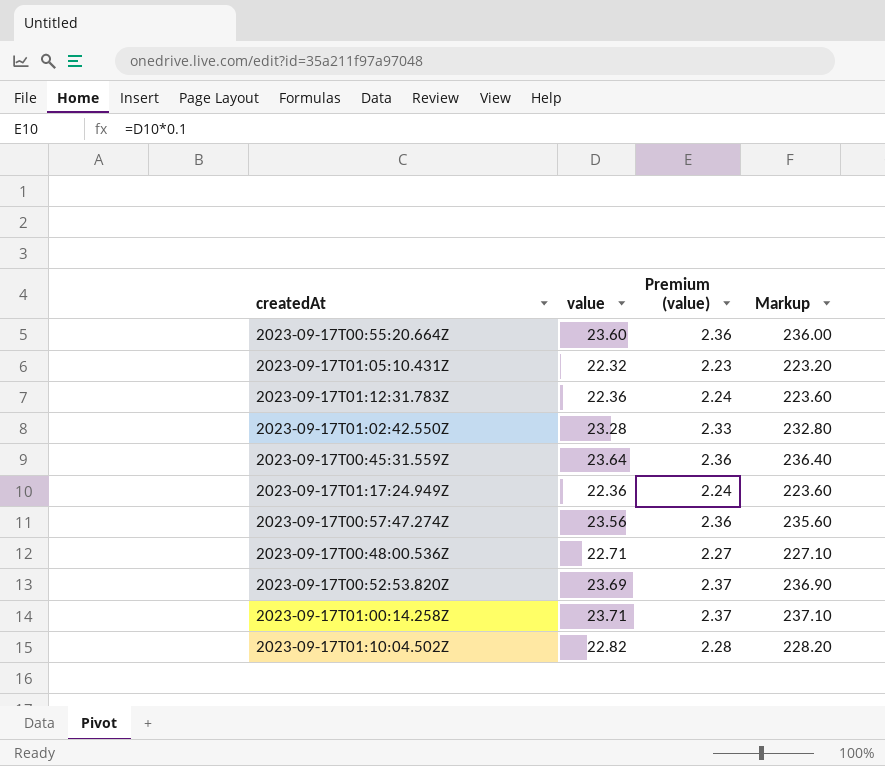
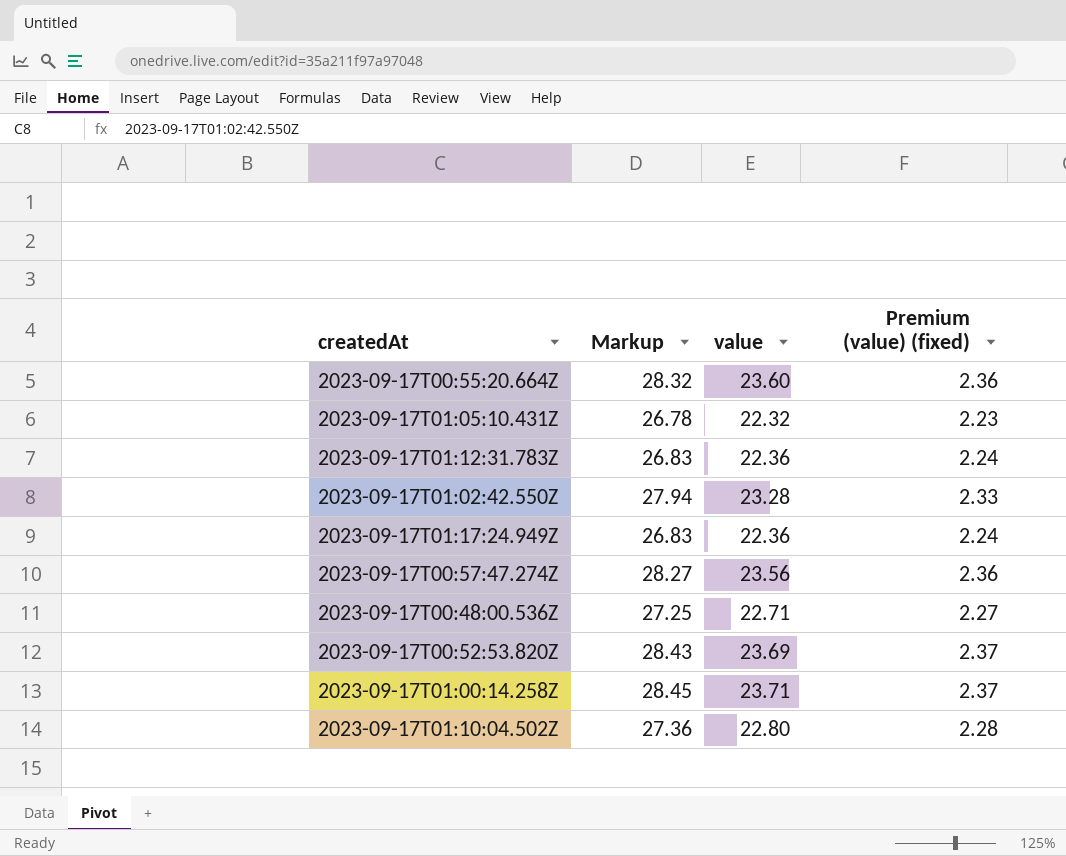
column Markup | formula: [value] * 10 -> [value] * 1.2
column Markup | position: 4 -> 2
column name: Premium (value) -> Premium (value) (fixed)
row 2023-09-17T00:45:31.559Z: 23.64 | 2.36 | 236.40 -> none
2023-09-17T01:10:04.502Z | value: 22.82 -> 22.80

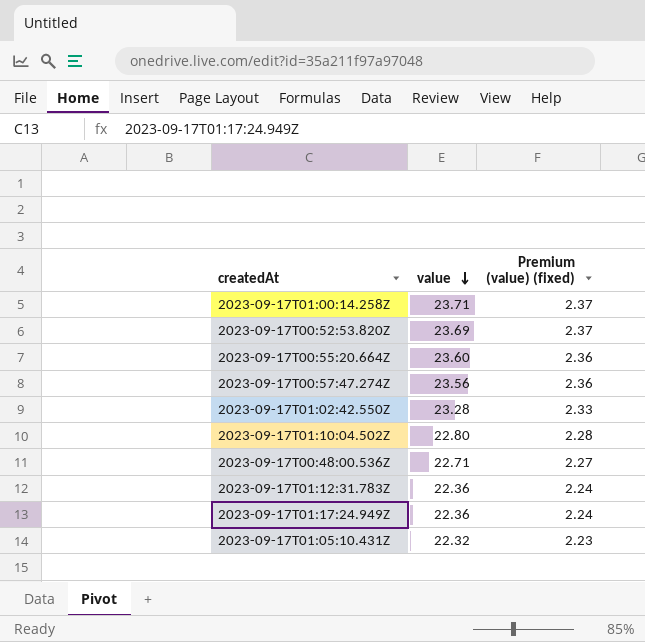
row order: none -> value descending
column Markup | formula: [value] * 1.2 -> none

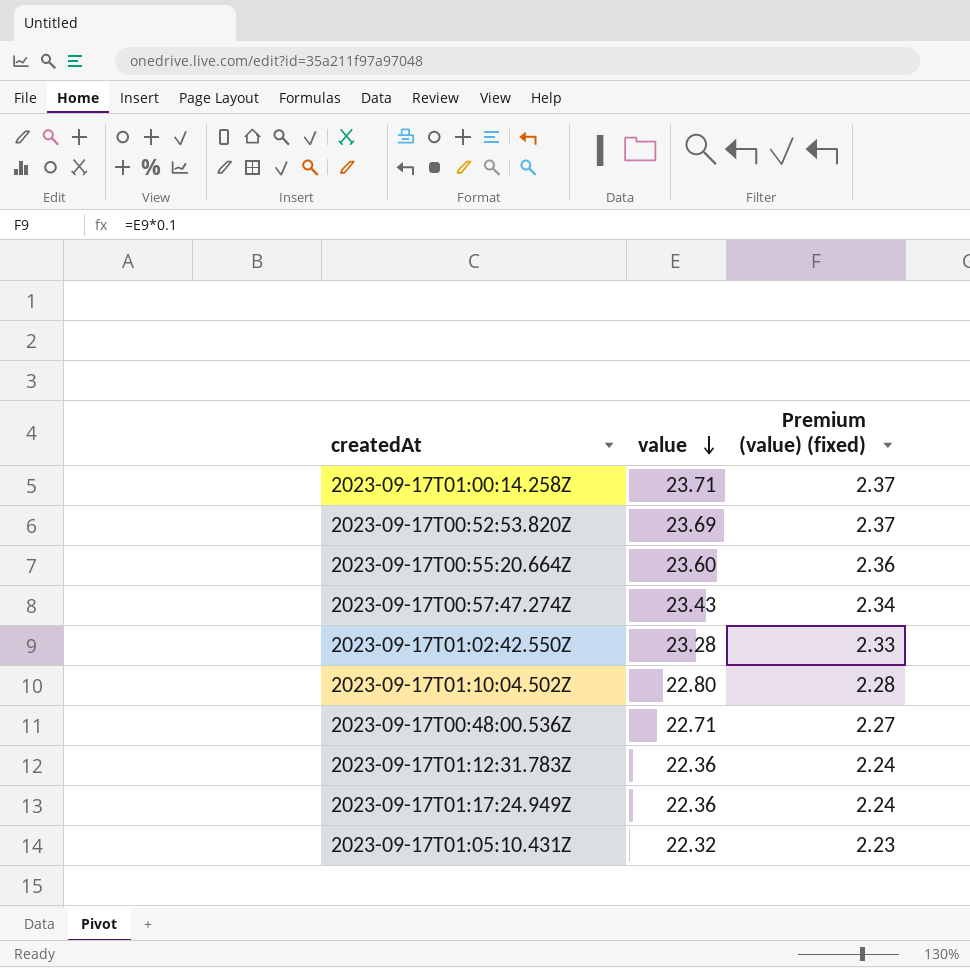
2023-09-17T00:57:47.274Z | value: 23.56 -> 23.43
2023-09-17T00:57:47.274Z | Premium (value) (fixed): 2.36 -> 2.34

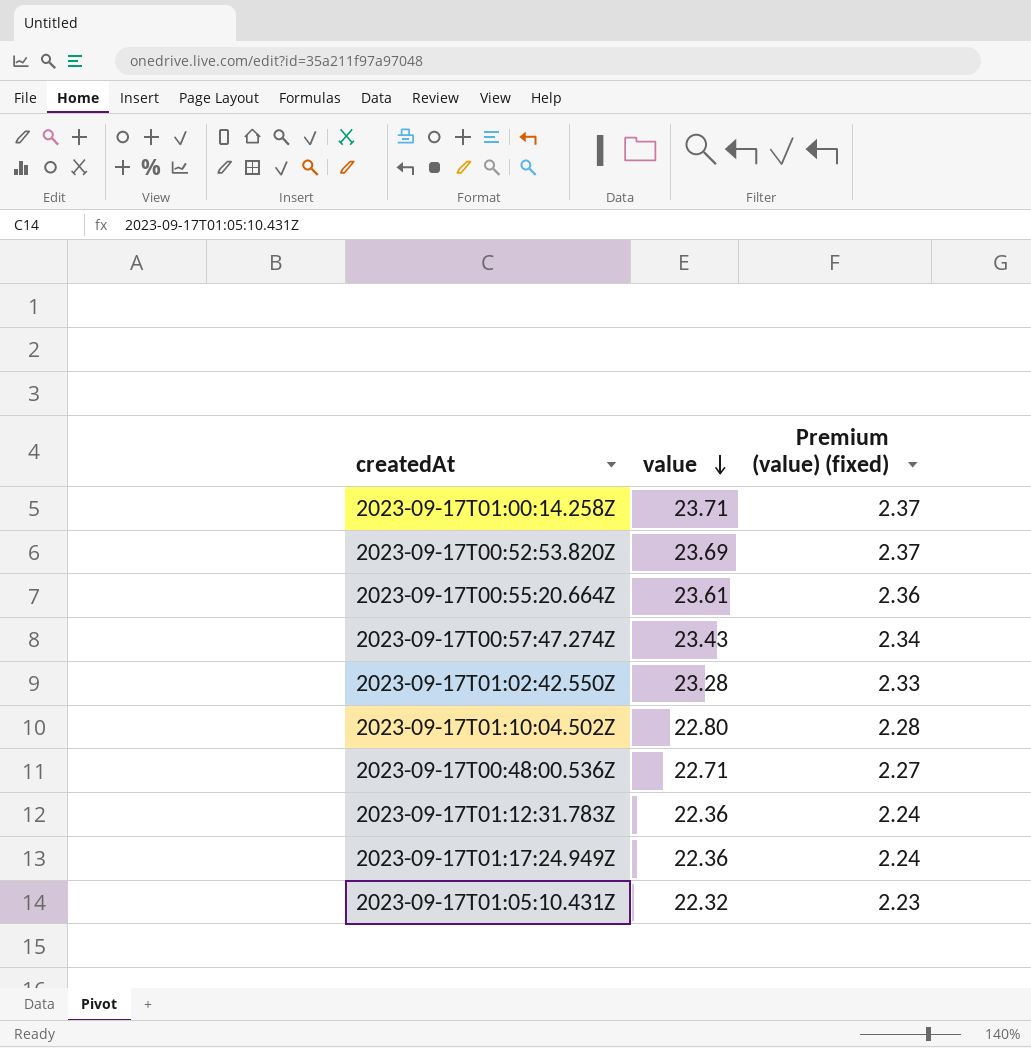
2023-09-17T00:55:20.664Z | value: 23.60 -> 23.61

